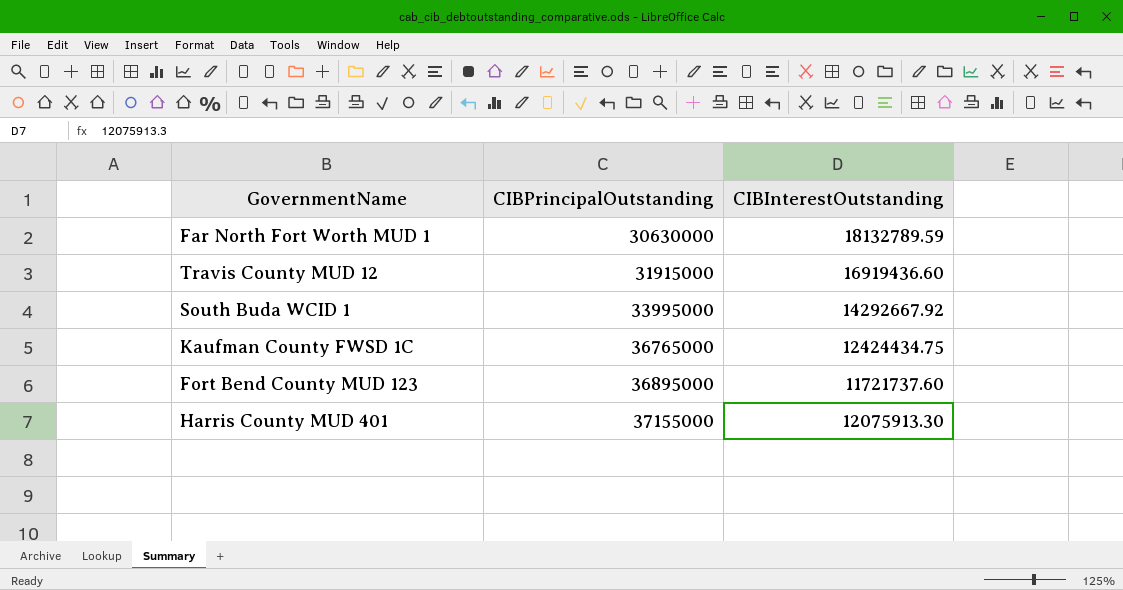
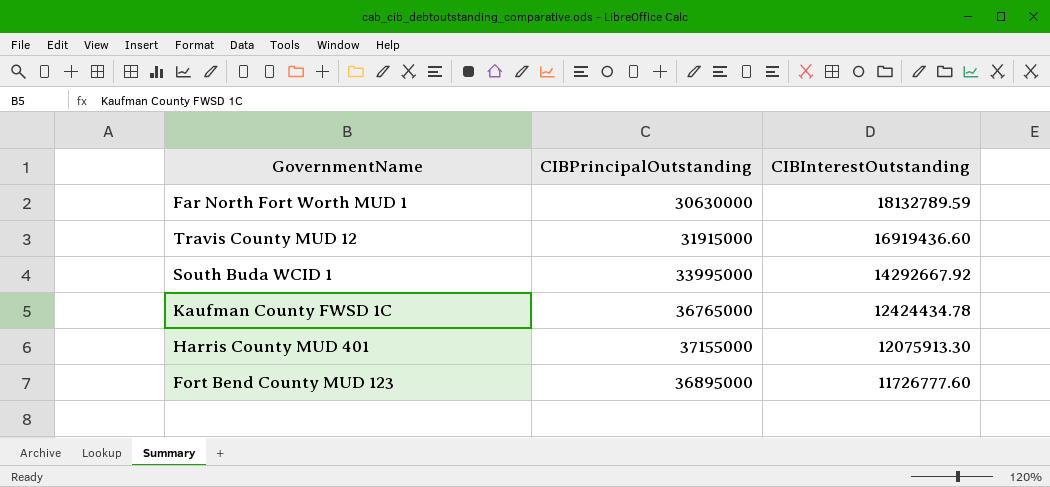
row order: CIBPrincipalOutstanding ascending -> CIBInterestOutstanding descending
Kaufman County FWSD 1C | CIBInterestOutstanding: 12424434.75 -> 12424434.78
Fort Bend County MUD 123 | CIBInterestOutstanding: 11721737.60 -> 11726777.60

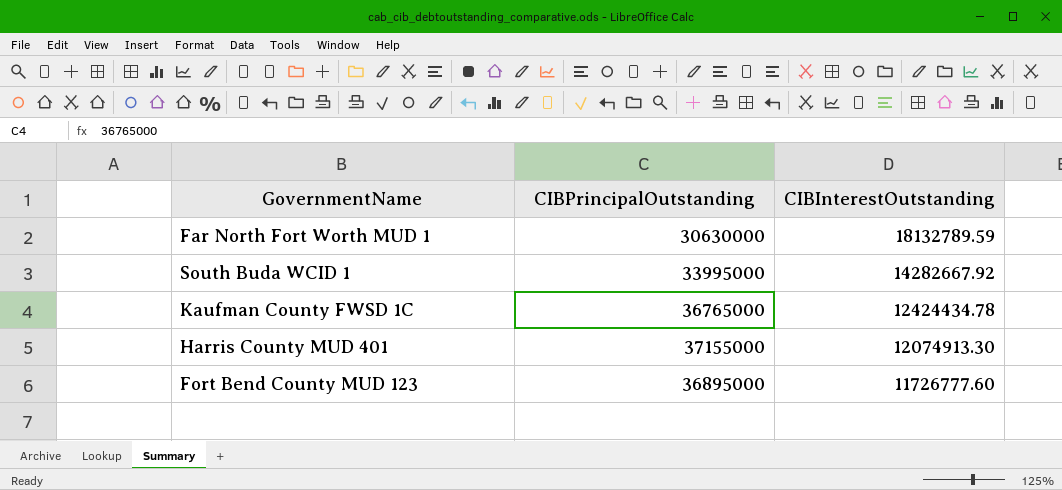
row Travis County MUD 12: 31915000 | 16919436.60 -> none
South Buda WCID 1 | CIBInterestOutstanding: 14292667.92 -> 14282667.92
Harris County MUD 401 | CIBInterestOutstanding: 12075913.30 -> 12074913.30

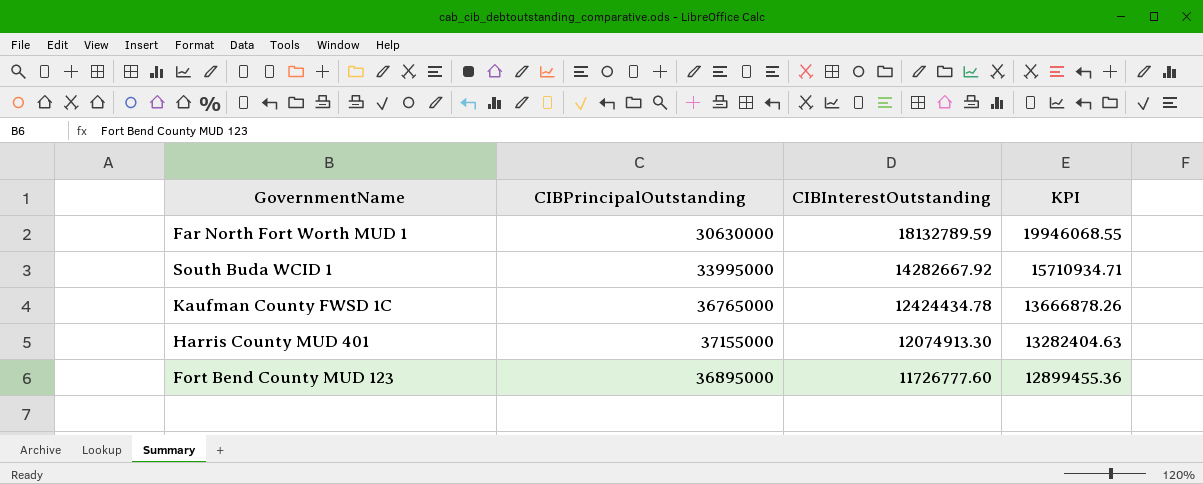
column KPI | formula: none -> [CIBInterestOutstanding] * 1.1

